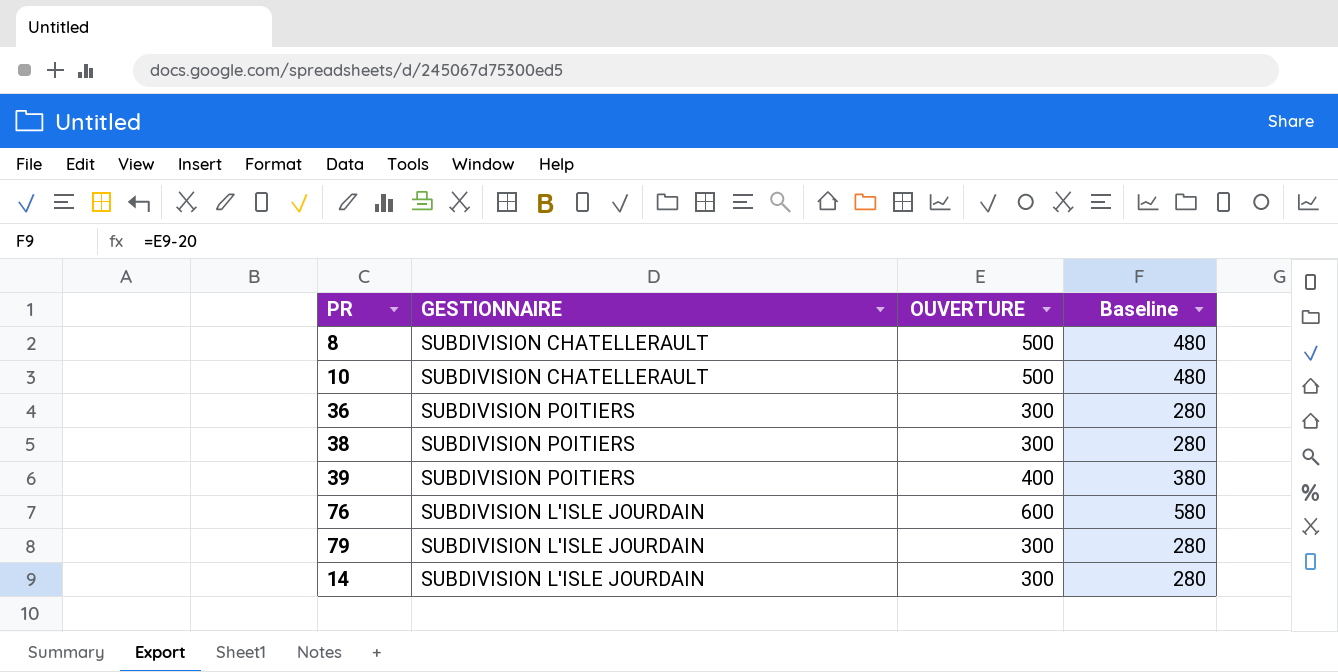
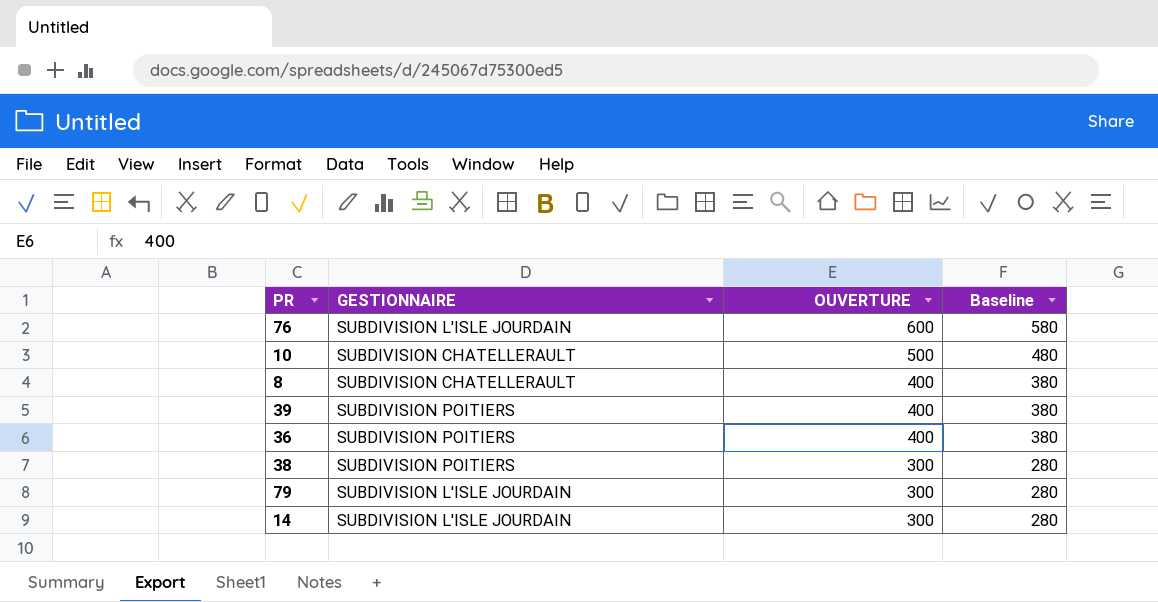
row order: none -> OUVERTURE descending
8 | OUVERTURE: 500 -> 400
8 | Baseline: 480 -> 380
36 | OUVERTURE: 300 -> 400
36 | Baseline: 280 -> 380

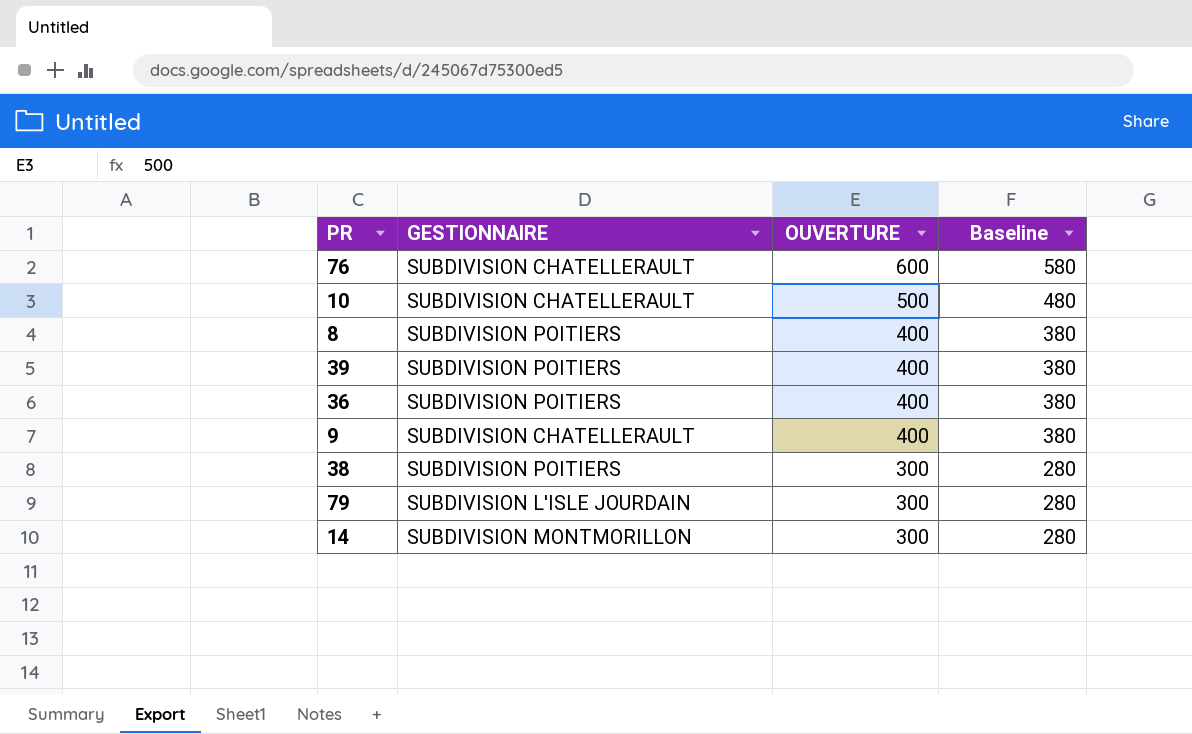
76 | GESTIONNAIRE: SUBDIVISION L'ISLE JOURDAIN -> SUBDIVISION CHATELLERAULT
8 | GESTIONNAIRE: SUBDIVISION CHATELLERAULT -> SUBDIVISION POITIERS
row 9: none -> SUBDIVISION CHATELLERAULT | 400 | 380
14 | GESTIONNAIRE: SUBDIVISION L'ISLE JOURDAIN -> SUBDIVISION MONTMORILLON

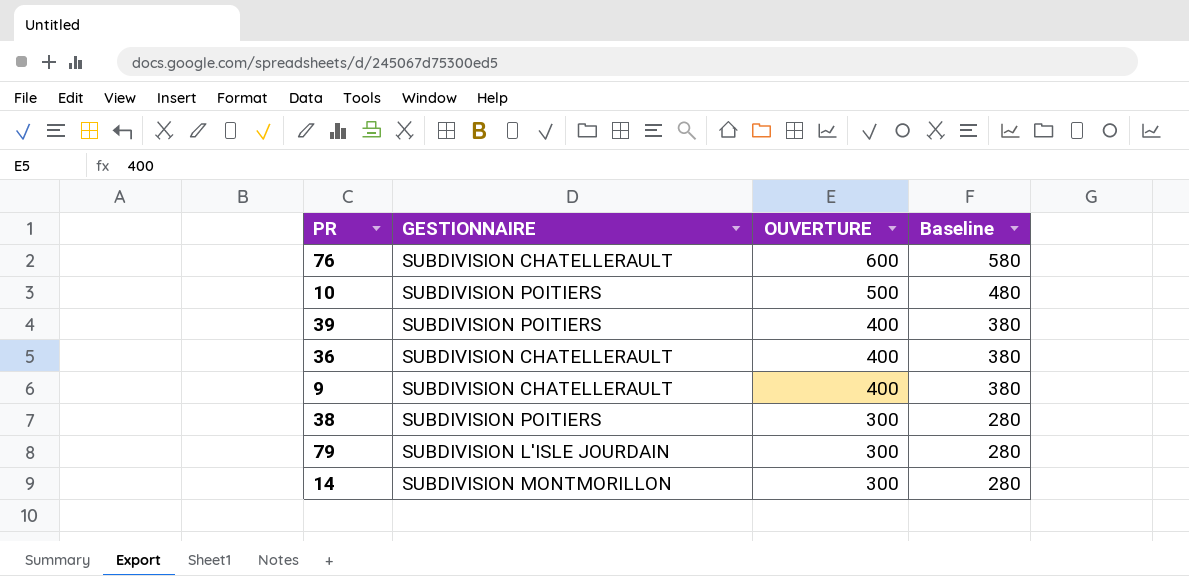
row 8: SUBDIVISION POITIERS | 400 | 380 -> none
10 | GESTIONNAIRE: SUBDIVISION CHATELLERAULT -> SUBDIVISION POITIERS
36 | GESTIONNAIRE: SUBDIVISION POITIERS -> SUBDIVISION CHATELLERAULT

